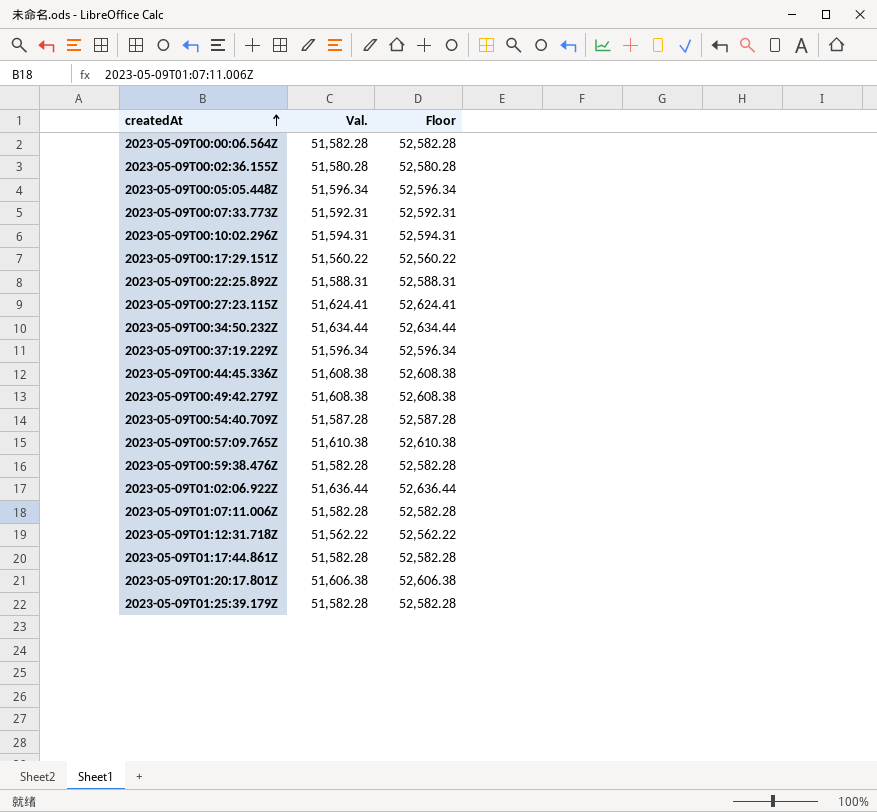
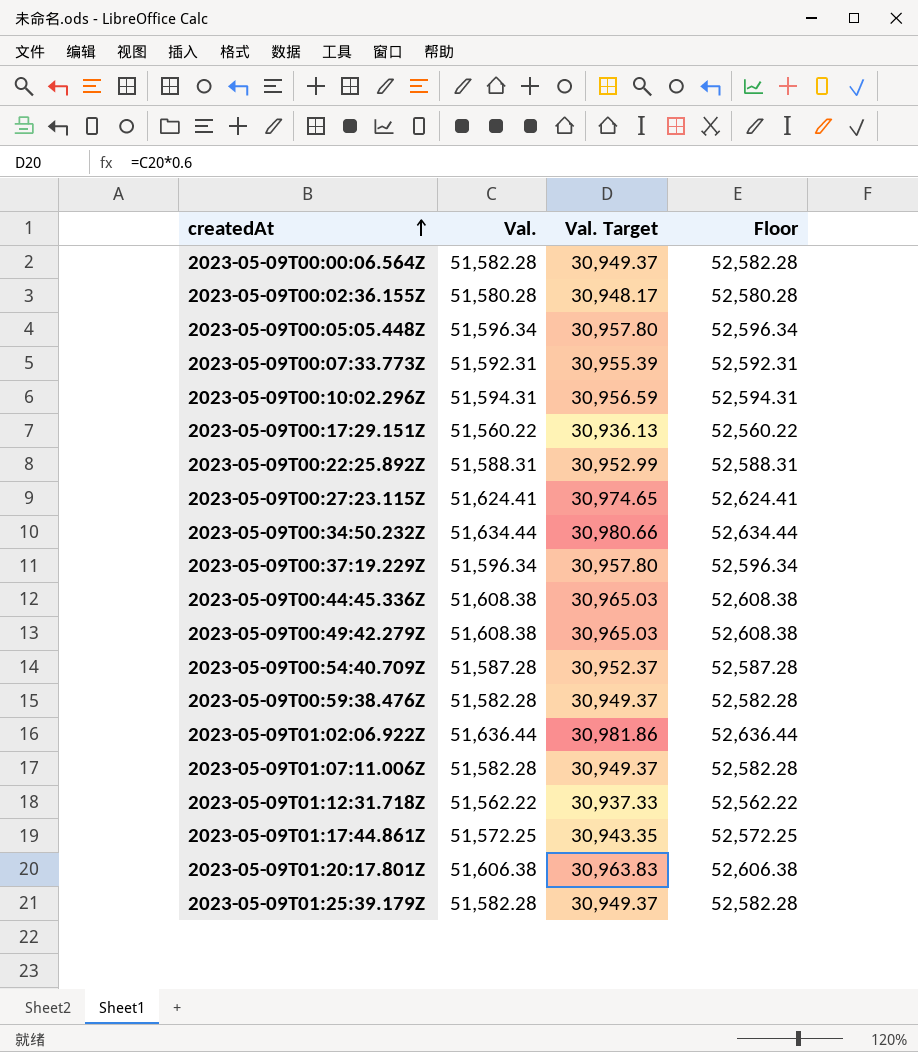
column Val. Target | formula: none -> [Val.] * 0.6
row 2023-05-09T00:57:09.765Z: 51,610.38 | 52,610.38 -> none
2023-05-09T01:17:44.861Z | Val.: 51,582.28 -> 51,572.25
2023-05-09T01:17:44.861Z | Floor: 52,582.28 -> 52,572.25

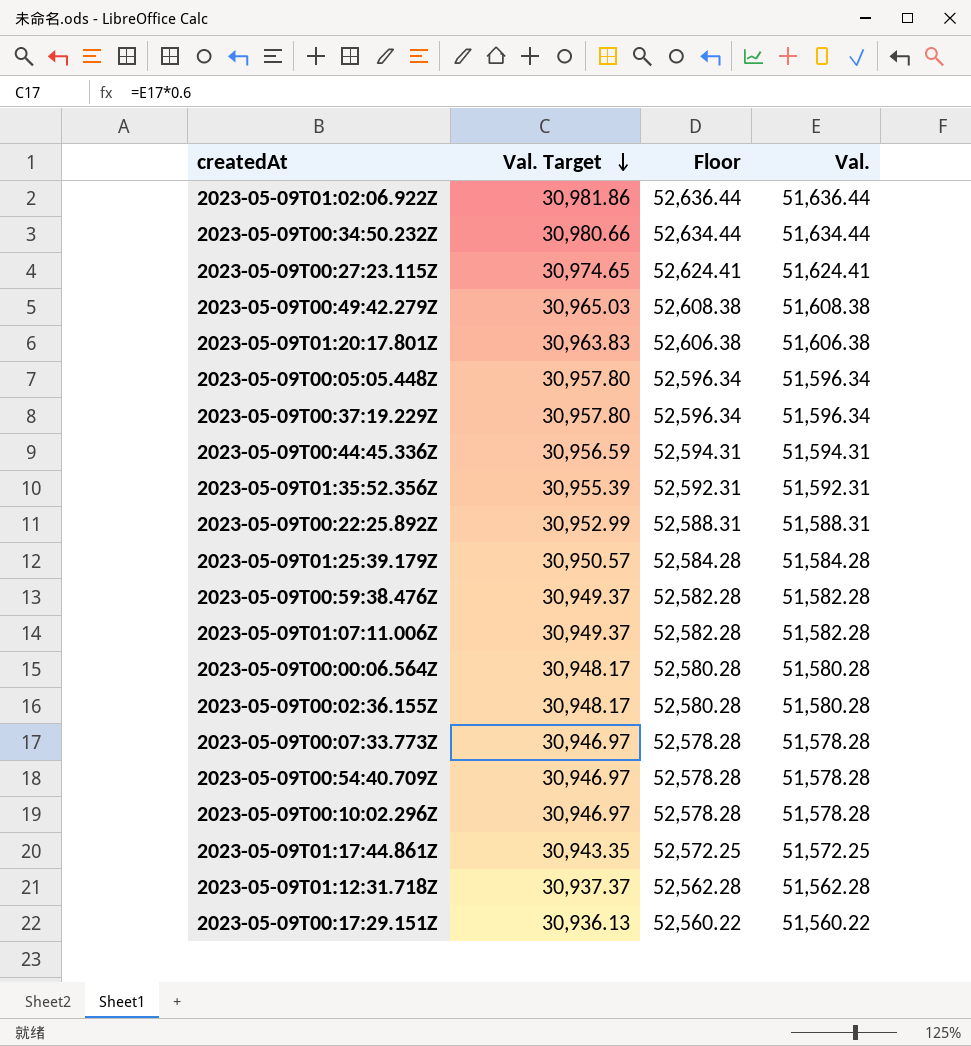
row order: createdAt ascending -> Val. Target descending
column Val. | position: 2 -> 4
2023-05-09T00:44:45.336Z | Val. Target: 30,965.03 -> 30,956.59
2023-05-09T00:44:45.336Z | Floor: 52,608.38 -> 52,594.31
2023-05-09T00:44:45.336Z | Val.: 51,608.38 -> 51,594.31
row 2023-05-09T01:35:52.356Z: none -> 30,955.39 | 52,592.31 | 51,592.31
2023-05-09T01:25:39.179Z | Val. Target: 30,949.37 -> 30,950.57
2023-05-09T01:25:39.179Z | Floor: 52,582.28 -> 52,584.28
2023-05-09T01:25:39.179Z | Val.: 51,582.28 -> 51,584.28
2023-05-09T00:00:06.564Z | Val. Target: 30,949.37 -> 30,948.17
2023-05-09T00:00:06.564Z | Floor: 52,582.28 -> 52,580.28
2023-05-09T00:00:06.564Z | Val.: 51,582.28 -> 51,580.28
2023-05-09T00:07:33.773Z | Val. Target: 30,955.39 -> 30,946.97
2023-05-09T00:07:33.773Z | Floor: 52,592.31 -> 52,578.28
2023-05-09T00:07:33.773Z | Val.: 51,592.31 -> 51,578.28
2023-05-09T00:54:40.709Z | Val. Target: 30,952.37 -> 30,946.97
2023-05-09T00:54:40.709Z | Floor: 52,587.28 -> 52,578.28
2023-05-09T00:54:40.709Z | Val.: 51,587.28 -> 51,578.28
2023-05-09T00:10:02.296Z | Val. Target: 30,956.59 -> 30,946.97
2023-05-09T00:10:02.296Z | Floor: 52,594.31 -> 52,578.28
2023-05-09T00:10:02.296Z | Val.: 51,594.31 -> 51,578.28
2023-05-09T01:12:31.718Z | Val. Target: 30,937.33 -> 30,937.37
2023-05-09T01:12:31.718Z | Floor: 52,562.22 -> 52,562.28
2023-05-09T01:12:31.718Z | Val.: 51,562.22 -> 51,562.28

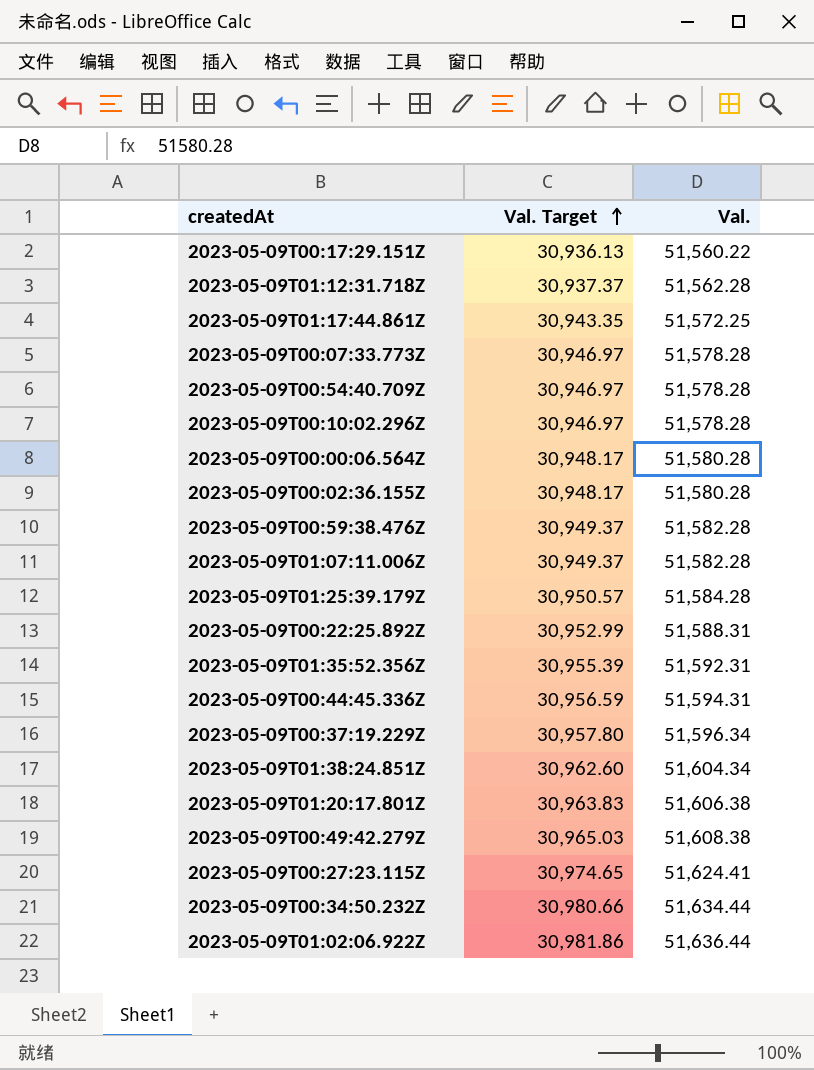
row order: Val. Target descending -> Val. Target ascending
column Floor | formula: [Val.] + 1000 -> none
row 2023-05-09T00:05:05.448Z: 30,957.80 | 52,596.34 | 51,596.34 -> none
row 2023-05-09T01:38:24.851Z: none -> 30,962.60 | 51,604.34

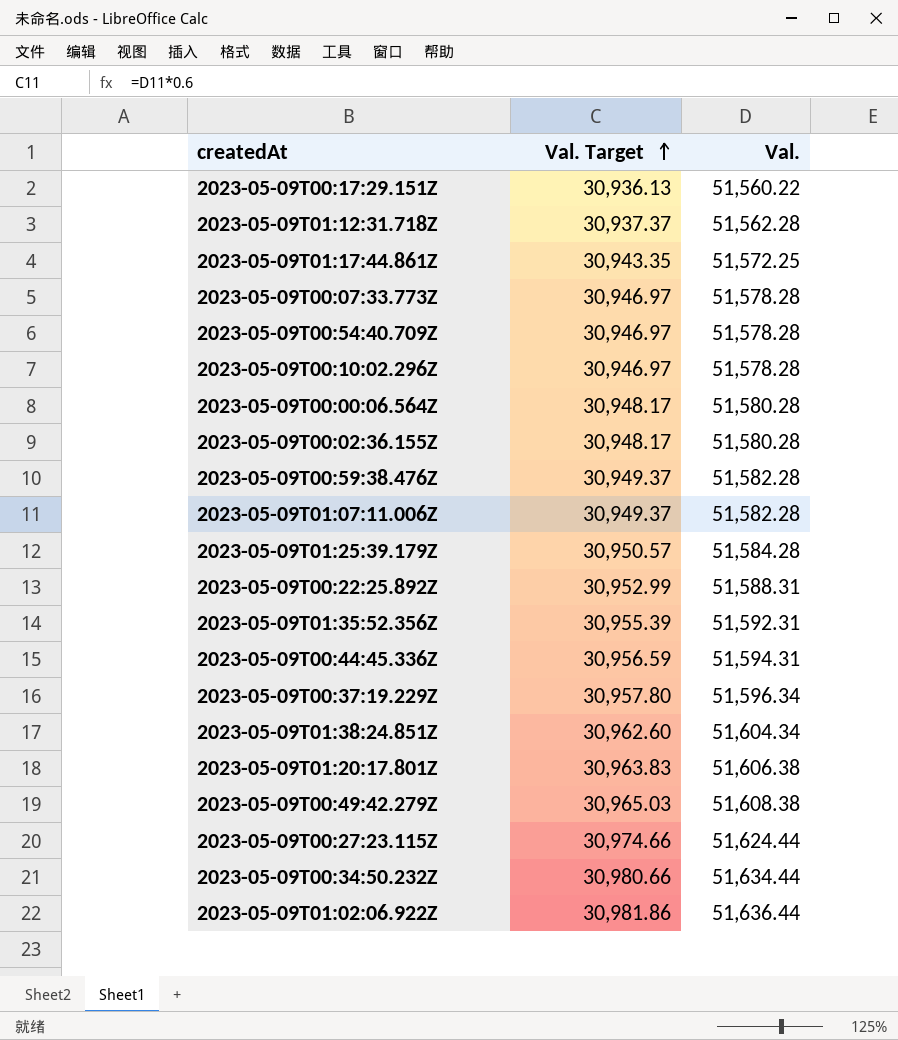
2023-05-09T00:27:23.115Z | Val. Target: 30,974.65 -> 30,974.66
2023-05-09T00:27:23.115Z | Val.: 51,624.41 -> 51,624.44

